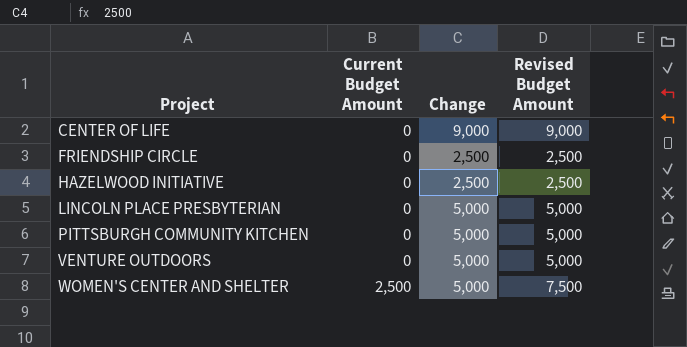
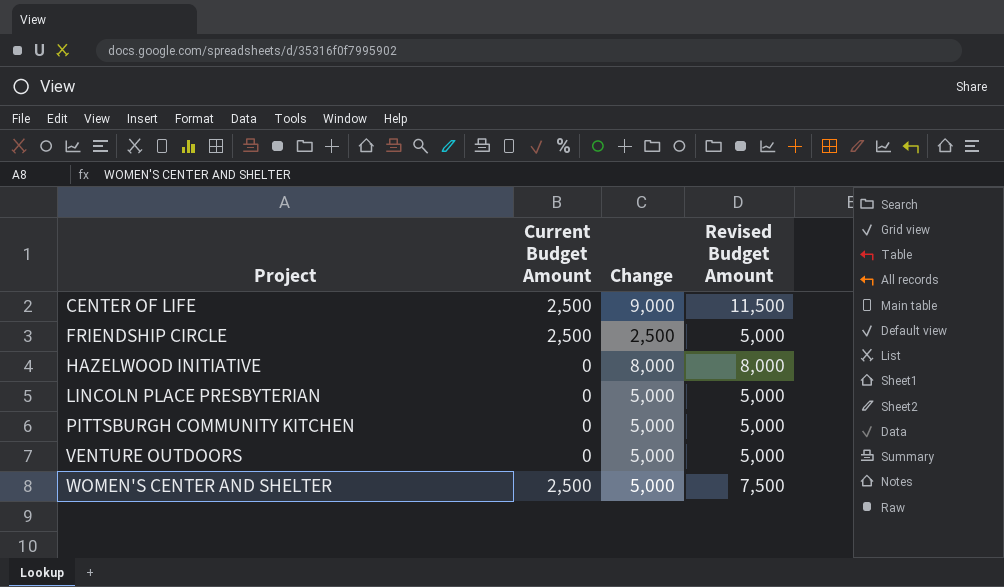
CENTER OF LIFE | Current Budget Amount: 0 -> 2,500
CENTER OF LIFE | Revised Budget Amount: 9,000 -> 11,500
FRIENDSHIP CIRCLE | Current Budget Amount: 0 -> 2,500
FRIENDSHIP CIRCLE | Revised Budget Amount: 2,500 -> 5,000
HAZELWOOD INITIATIVE | Change: 2,500 -> 8,000
HAZELWOOD INITIATIVE | Revised Budget Amount: 2,500 -> 8,000

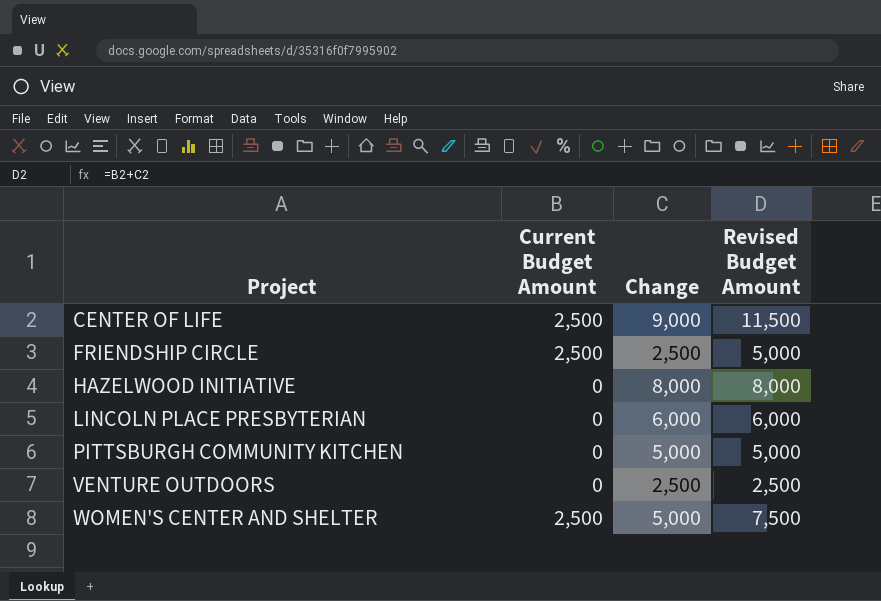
LINCOLN PLACE PRESBYTERIAN | Change: 5,000 -> 6,000
LINCOLN PLACE PRESBYTERIAN | Revised Budget Amount: 5,000 -> 6,000
VENTURE OUTDOORS | Change: 5,000 -> 2,500
VENTURE OUTDOORS | Revised Budget Amount: 5,000 -> 2,500

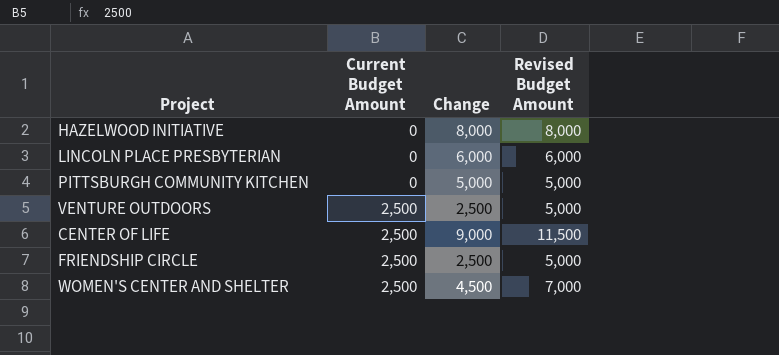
row order: Project ascending -> Current Budget Amount ascending
VENTURE OUTDOORS | Current Budget Amount: 0 -> 2,500
VENTURE OUTDOORS | Revised Budget Amount: 2,500 -> 5,000
WOMEN'S CENTER AND SHELTER | Change: 5,000 -> 4,500
WOMEN'S CENTER AND SHELTER | Revised Budget Amount: 7,500 -> 7,000

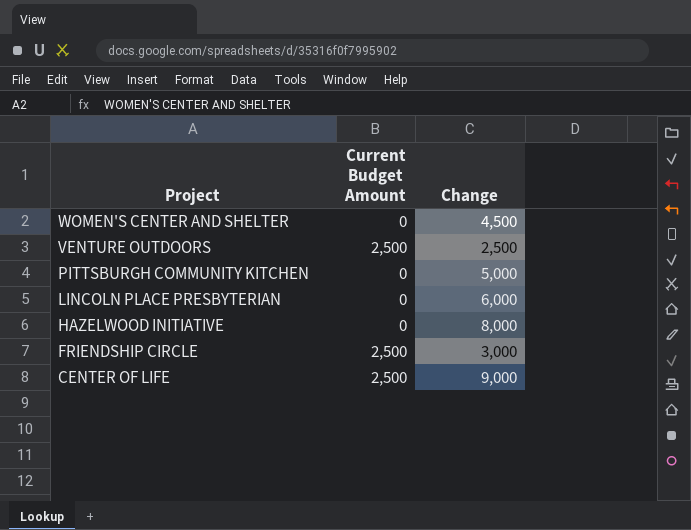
row order: Current Budget Amount ascending -> Project descending
column Revised Budget Amount | formula: [Current Budget Amount] + [Change] -> none
WOMEN'S CENTER AND SHELTER | Current Budget Amount: 2,500 -> 0
FRIENDSHIP CIRCLE | Change: 2,500 -> 3,000

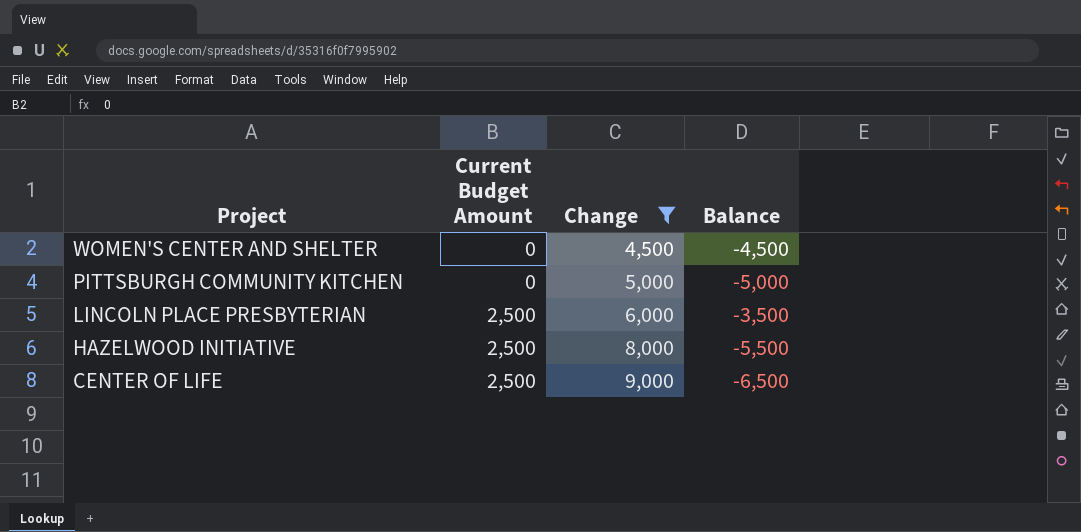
filter: none -> Change >= 4,500
column Balance | formula: none -> [Current Budget Amount] - [Change]
LINCOLN PLACE PRESBYTERIAN | Current Budget Amount: 0 -> 2,500
HAZELWOOD INITIATIVE | Current Budget Amount: 0 -> 2,500

